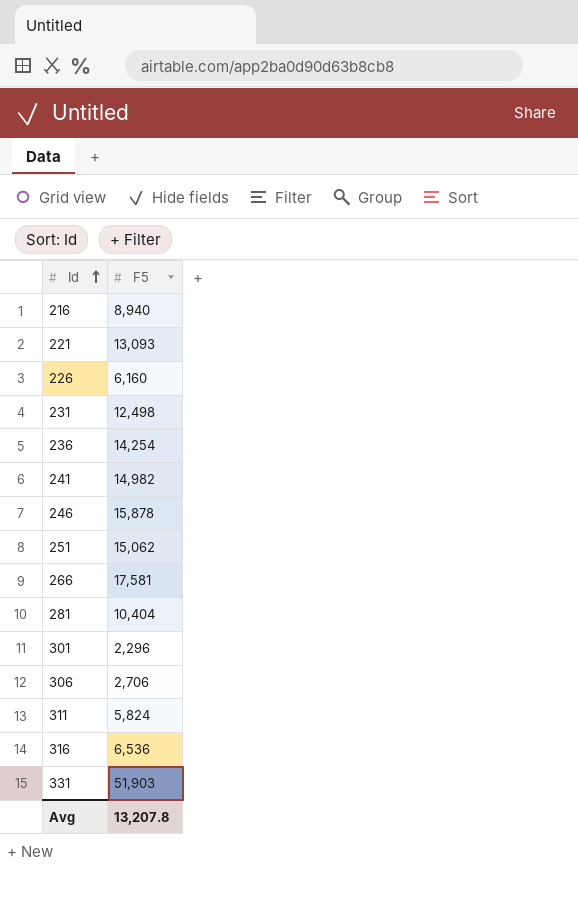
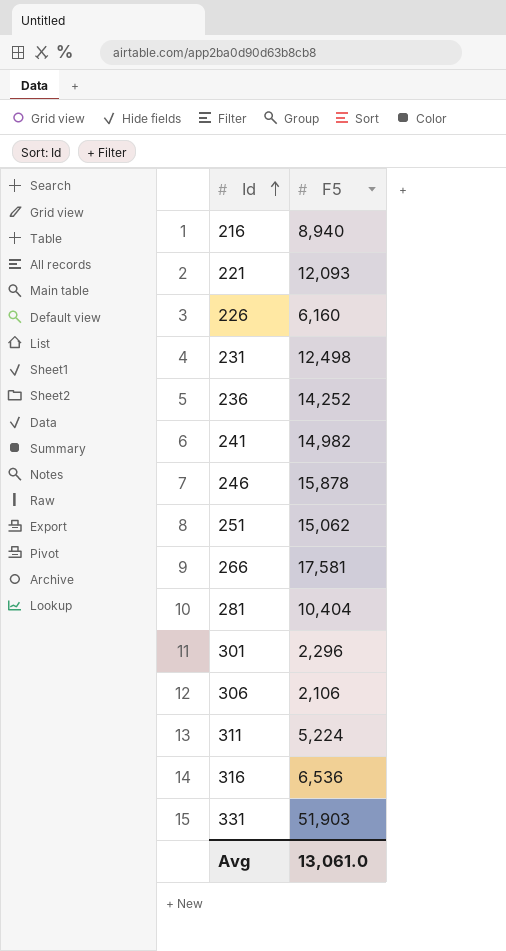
221 | F5: 13,093 -> 12,093
236 | F5: 14,254 -> 14,252
306 | F5: 2,706 -> 2,106
311 | F5: 5,824 -> 5,224
Avg | F5: 13,207.8 -> 13,061.0

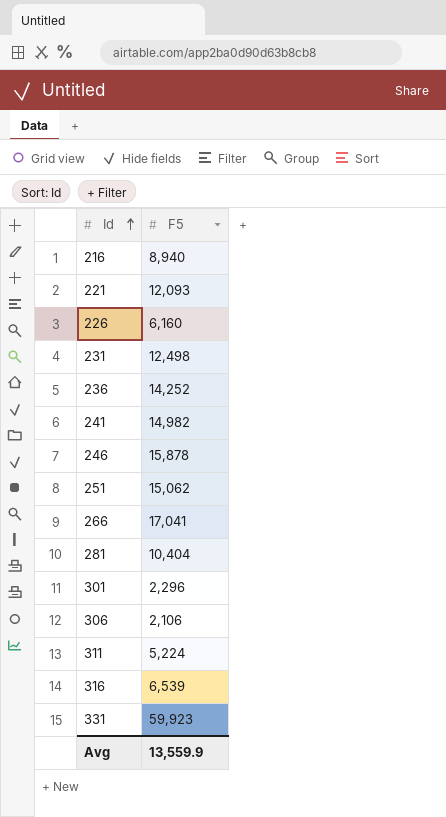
266 | F5: 17,581 -> 17,041
316 | F5: 6,536 -> 6,539
331 | F5: 51,903 -> 59,923
Avg | F5: 13,061.0 -> 13,559.9

